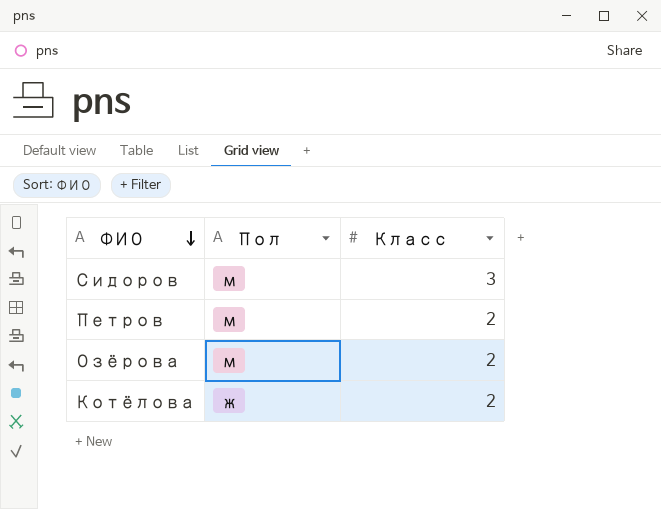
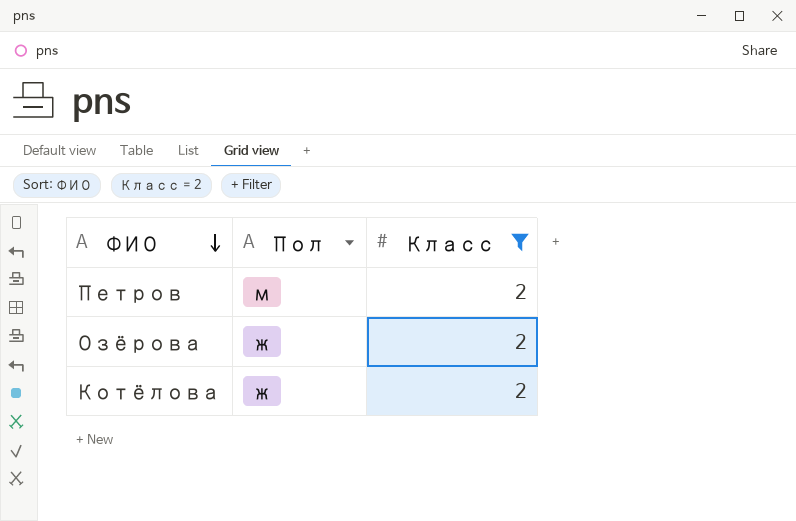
filter: none -> Класс = 2
Озёрова | Пол: м -> ж

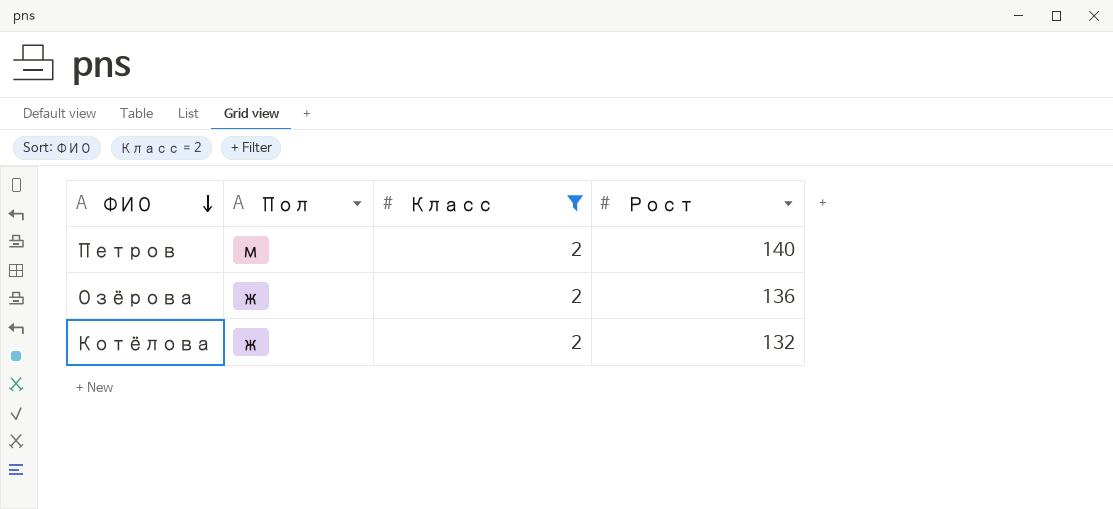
column Рост | position: none -> 4

